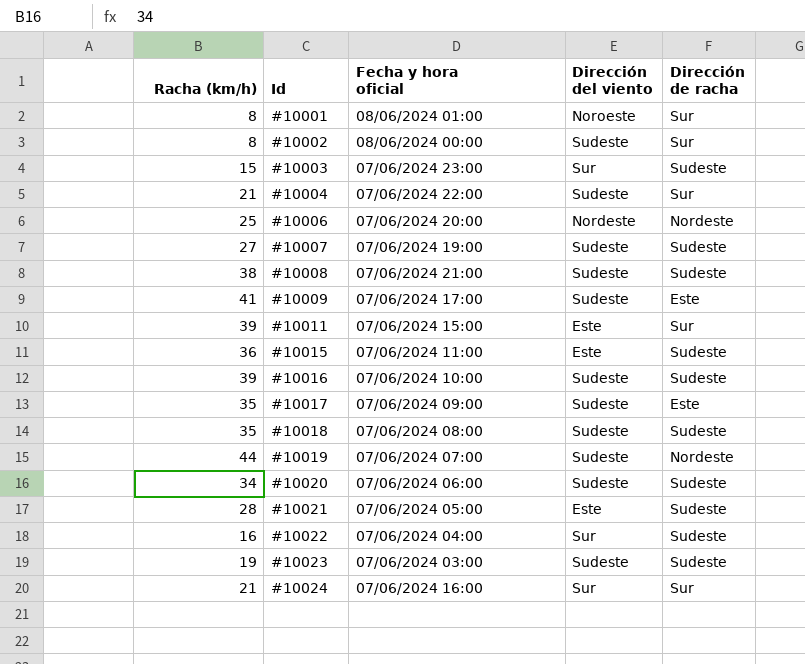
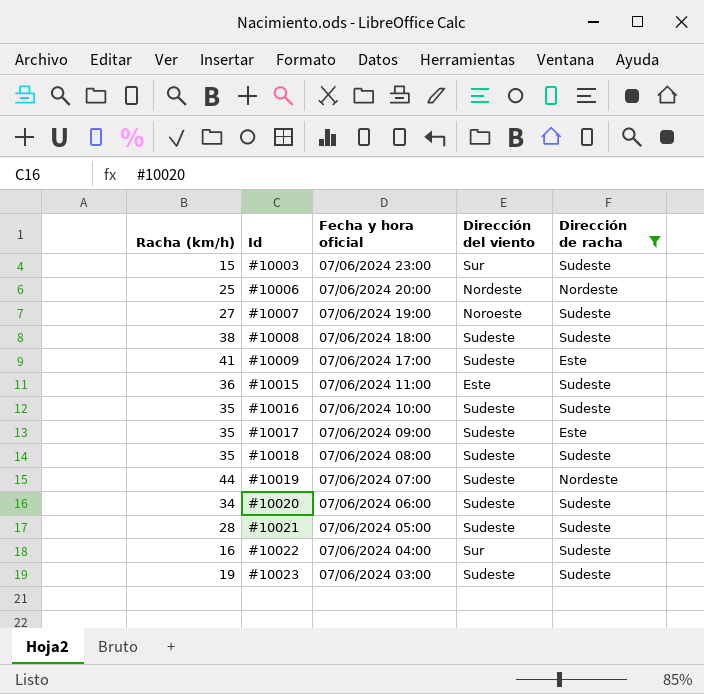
filter: none -> Dirección de racha != Sur
#10007 | Dirección del viento: Sudeste -> Noroeste
#10008 | Fecha y hora oficial: 07/06/2024 21:00 -> 07/06/2024 18:00
#10016 | Racha (km/h): 39 -> 35
#10021 | Dirección del viento: Este -> Sudeste

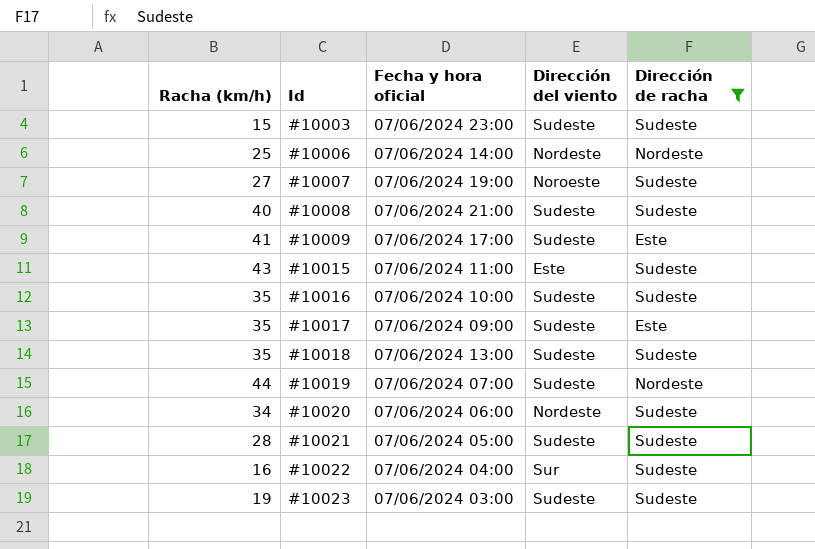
#10003 | Dirección del viento: Sur -> Sudeste
#10006 | Fecha y hora oficial: 07/06/2024 20:00 -> 07/06/2024 14:00
#10008 | Racha (km/h): 38 -> 40
#10008 | Fecha y hora oficial: 07/06/2024 18:00 -> 07/06/2024 21:00
#10015 | Racha (km/h): 36 -> 43
#10018 | Fecha y hora oficial: 07/06/2024 08:00 -> 07/06/2024 13:00
#10020 | Dirección del viento: Sudeste -> Nordeste

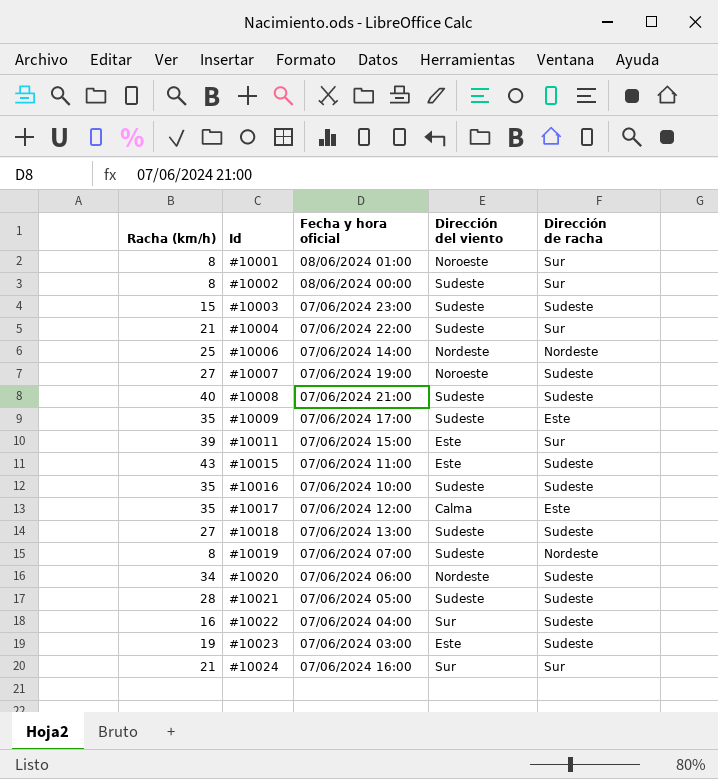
filter: Dirección de racha != Sur -> none
#10009 | Racha (km/h): 41 -> 35
#10017 | Fecha y hora oficial: 07/06/2024 09:00 -> 07/06/2024 12:00
#10017 | Dirección del viento: Sudeste -> Calma
#10018 | Racha (km/h): 35 -> 27
#10019 | Racha (km/h): 44 -> 8
#10023 | Dirección del viento: Sudeste -> Este

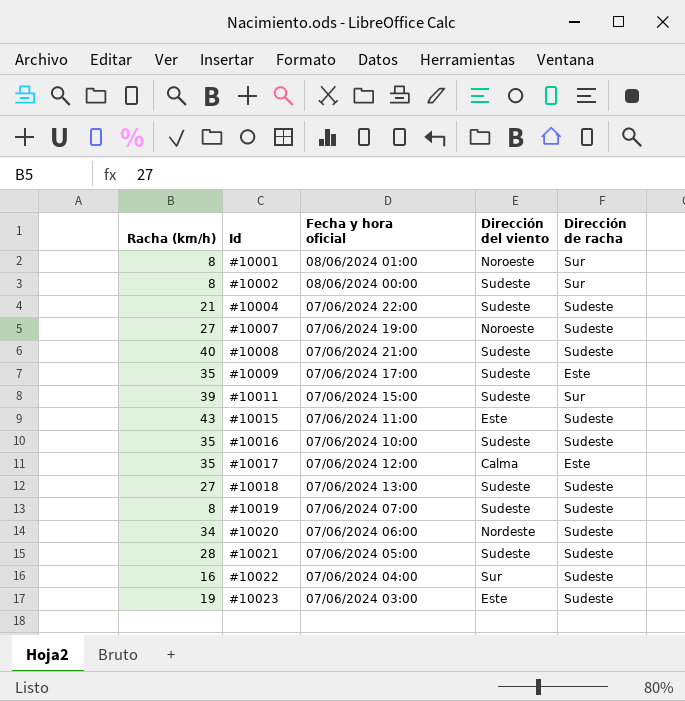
row #10003: 15 | 07/06/2024 23:00 | Sudeste | Sudeste -> none
row #10006: 25 | 07/06/2024 14:00 | Nordeste | Nordeste -> none
row #10024: 21 | 07/06/2024 16:00 | Sur | Sur -> none
#10004 | Dirección de racha: Sur -> Sudeste
#10011 | Dirección del viento: Este -> Sudeste
#10019 | Dirección de racha: Nordeste -> Sudeste

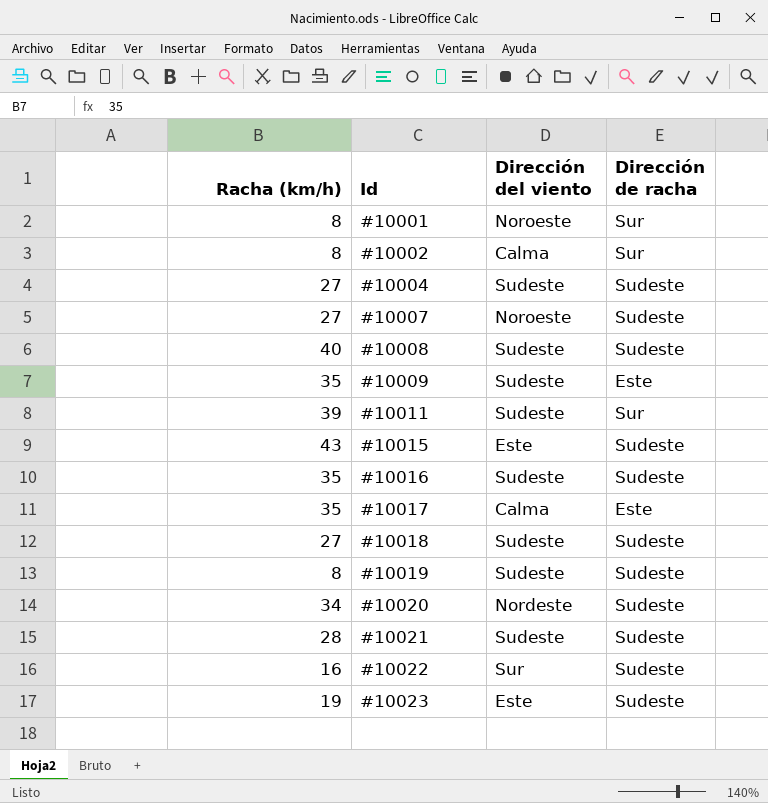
column Fecha y hora oficial | position: 3 -> none
#10002 | Dirección del viento: Sudeste -> Calma
#10004 | Racha (km/h): 21 -> 27

